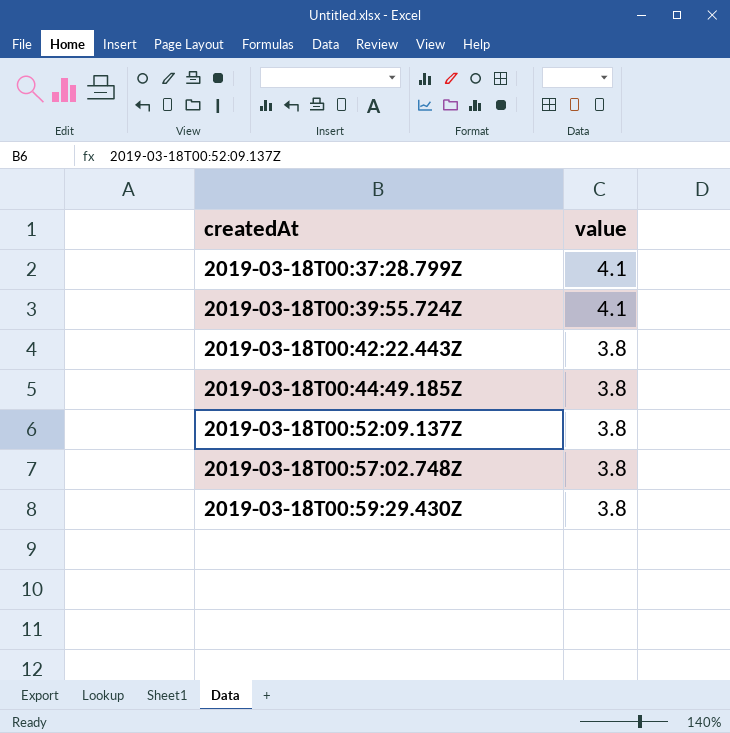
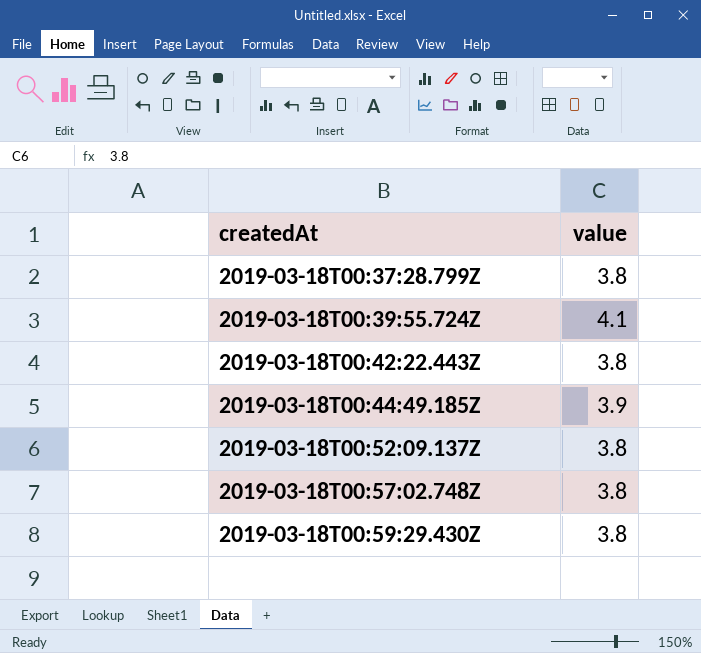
2019-03-18T00:37:28.799Z | value: 4.1 -> 3.8
2019-03-18T00:44:49.185Z | value: 3.8 -> 3.9

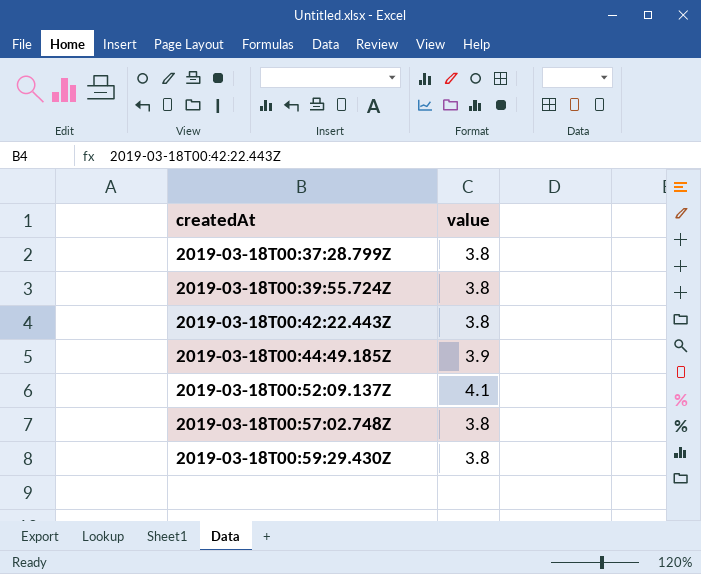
2019-03-18T00:39:55.724Z | value: 4.1 -> 3.8
2019-03-18T00:52:09.137Z | value: 3.8 -> 4.1

